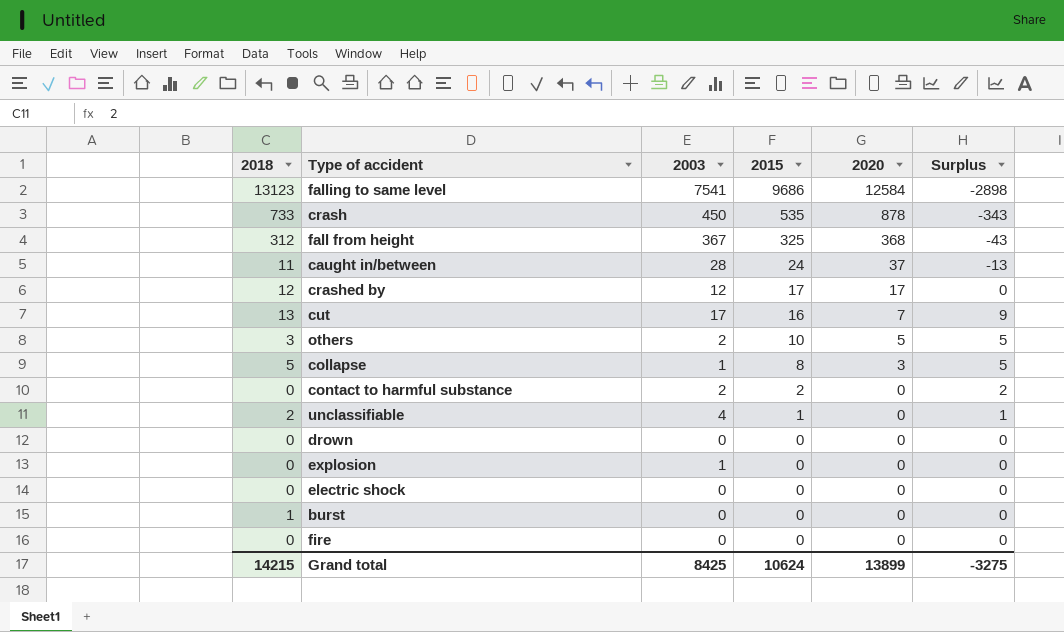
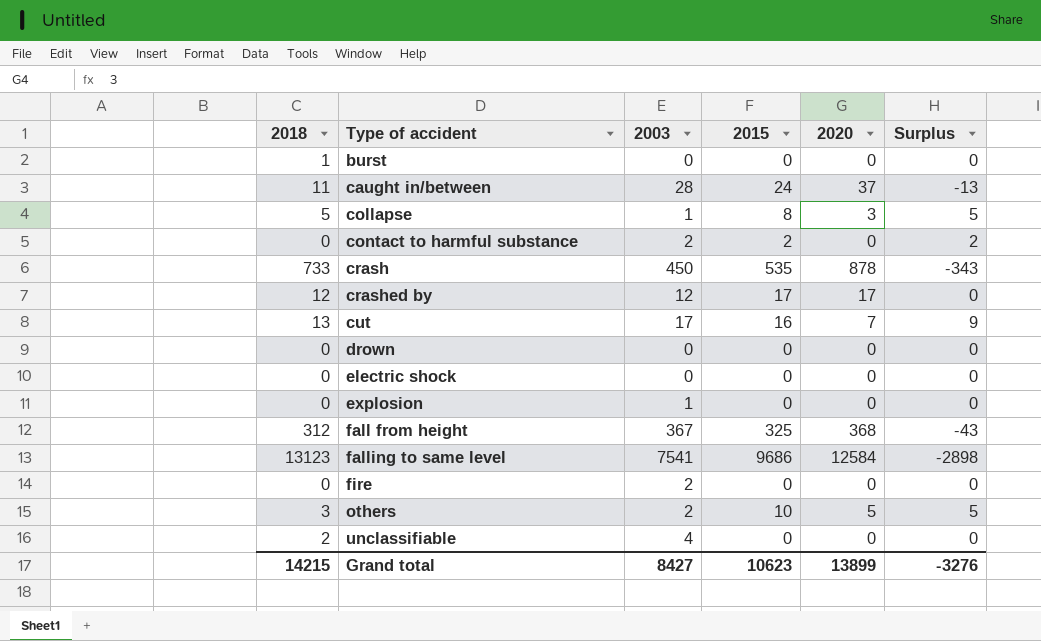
row order: 2015 descending -> Type of accident ascending
fire | 2003: 0 -> 2
unclassifiable | 2015: 1 -> 0
unclassifiable | Surplus: 1 -> 0
Grand total | 2003: 8425 -> 8427
Grand total | 2015: 10624 -> 10623
Grand total | Surplus: -3275 -> -3276

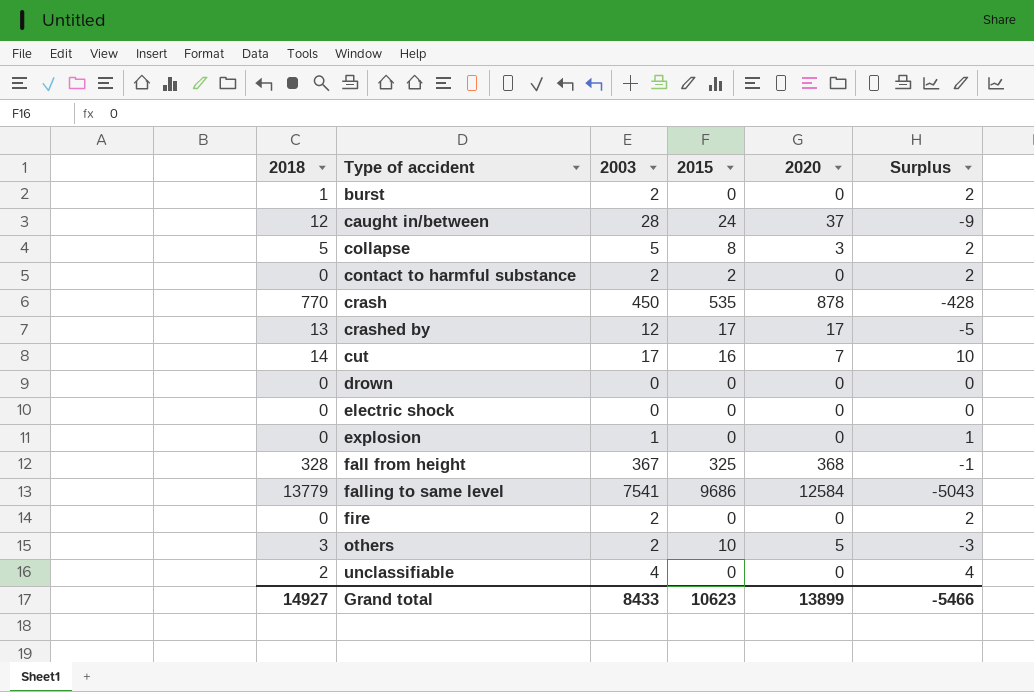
column Surplus | formula: [2015] - [2020] -> [2003] - [2020]
burst | 2003: 0 -> 2
caught in/between | 2018: 11 -> 12
collapse | 2003: 1 -> 5
crash | 2018: 733 -> 770
crashed by | 2018: 12 -> 13
cut | 2018: 13 -> 14
fall from height | 2018: 312 -> 328
falling to same level | 2018: 13123 -> 13779
Grand total | 2018: 14215 -> 14927
Grand total | 2003: 8427 -> 8433
Grand total | Surplus: -3276 -> -5466

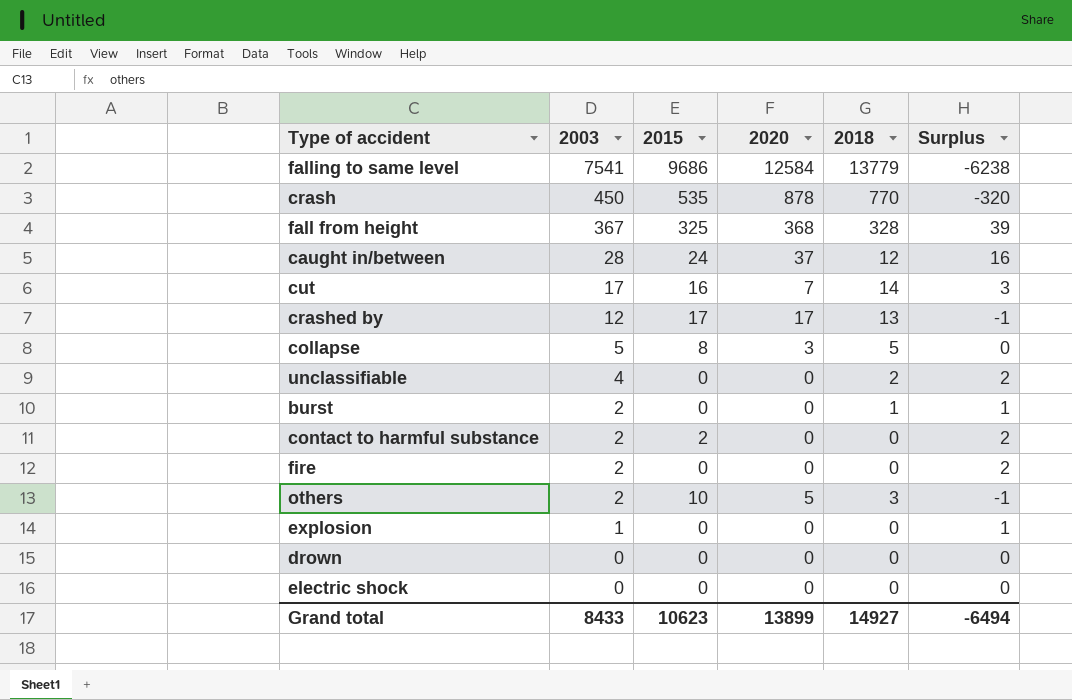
row order: Type of accident ascending -> 2003 descending
column 2018 | position: 1 -> 5
column Surplus | formula: [2003] - [2020] -> [2003] - [2018]
Grand total | Surplus: -5466 -> -6494

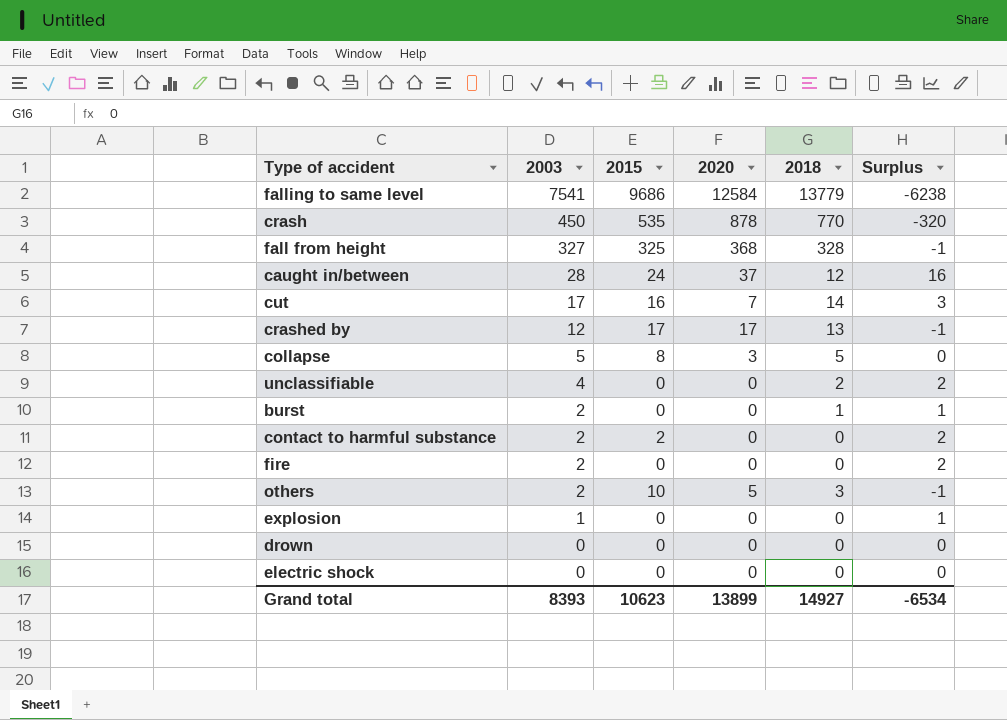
fall from height | 2003: 367 -> 327
fall from height | Surplus: 39 -> -1
Grand total | 2003: 8433 -> 8393
Grand total | Surplus: -6494 -> -6534

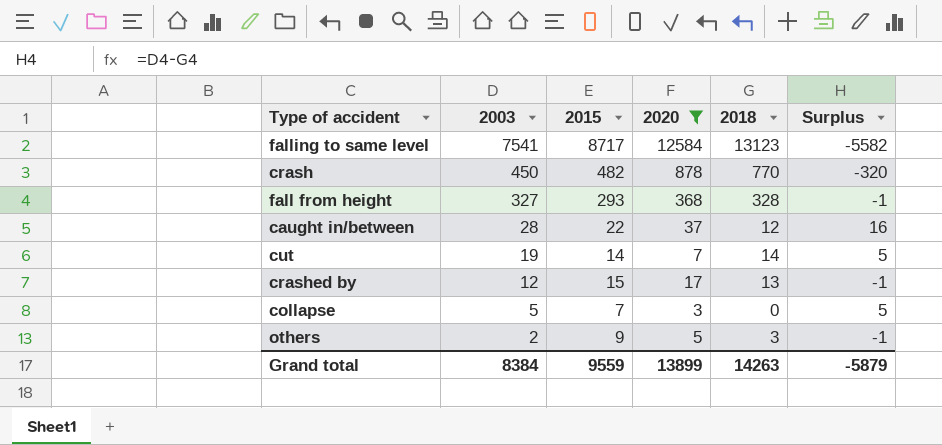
filter: none -> 2020 != 0
falling to same level | 2015: 9686 -> 8717
falling to same level | 2018: 13779 -> 13123
falling to same level | Surplus: -6238 -> -5582
crash | 2015: 535 -> 482
fall from height | 2015: 325 -> 293
caught in/between | 2015: 24 -> 22
cut | 2003: 17 -> 19
cut | 2015: 16 -> 14
cut | Surplus: 3 -> 5
crashed by | 2015: 17 -> 15
collapse | 2015: 8 -> 7
collapse | 2018: 5 -> 0
collapse | Surplus: 0 -> 5
others | 2015: 10 -> 9
Grand total | 2003: 8393 -> 8384
Grand total | 2015: 10623 -> 9559
Grand total | 2018: 14927 -> 14263
Grand total | Surplus: -6534 -> -5879

